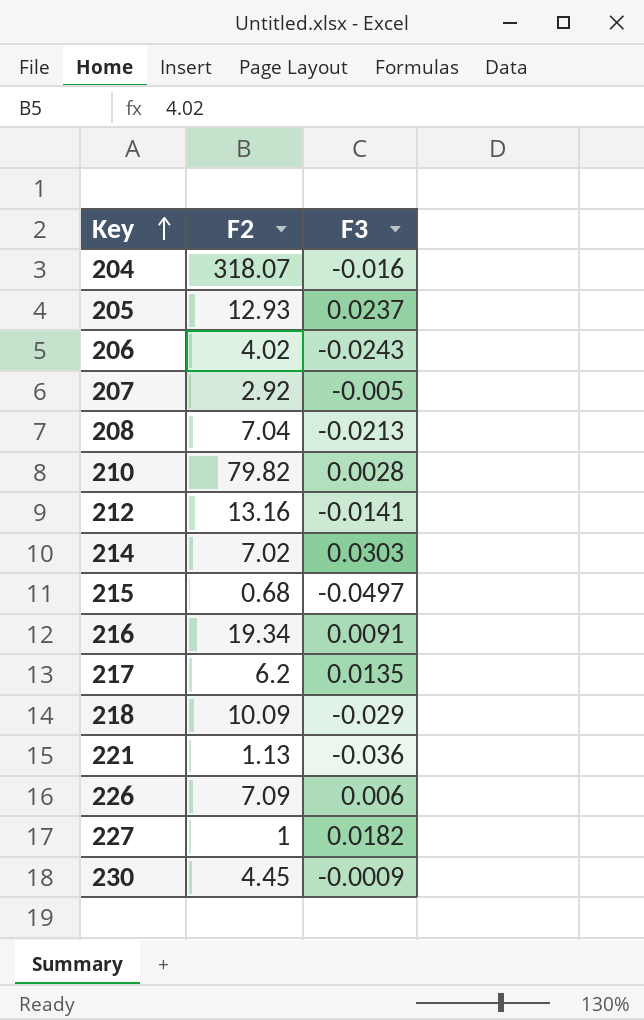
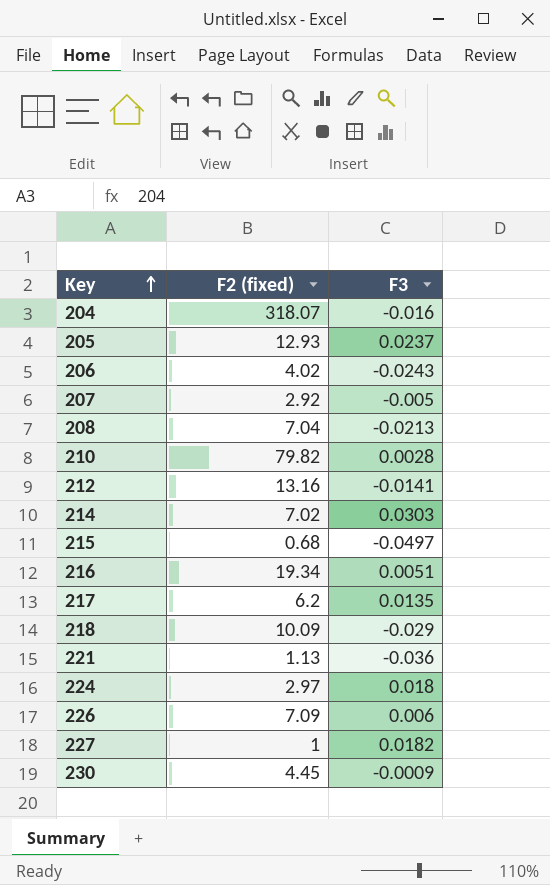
column name: F2 -> F2 (fixed)
216 | F3: 0.0091 -> 0.0051
row 224: none -> 2.97 | 0.018

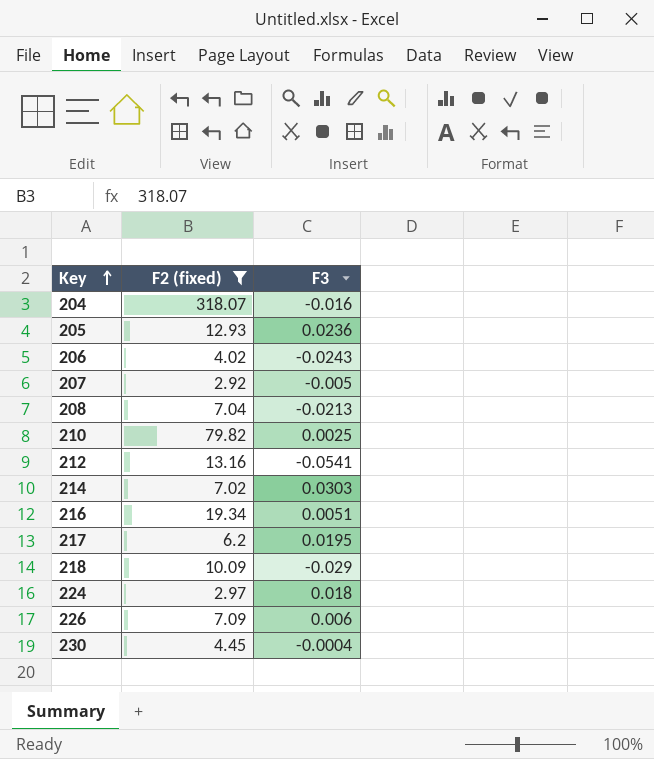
filter: none -> F2 (fixed) >= 2.92
205 | F3: 0.0237 -> 0.0236
210 | F3: 0.0028 -> 0.0025
212 | F3: -0.0141 -> -0.0541
217 | F3: 0.0135 -> 0.0195
230 | F3: -0.0009 -> -0.0004

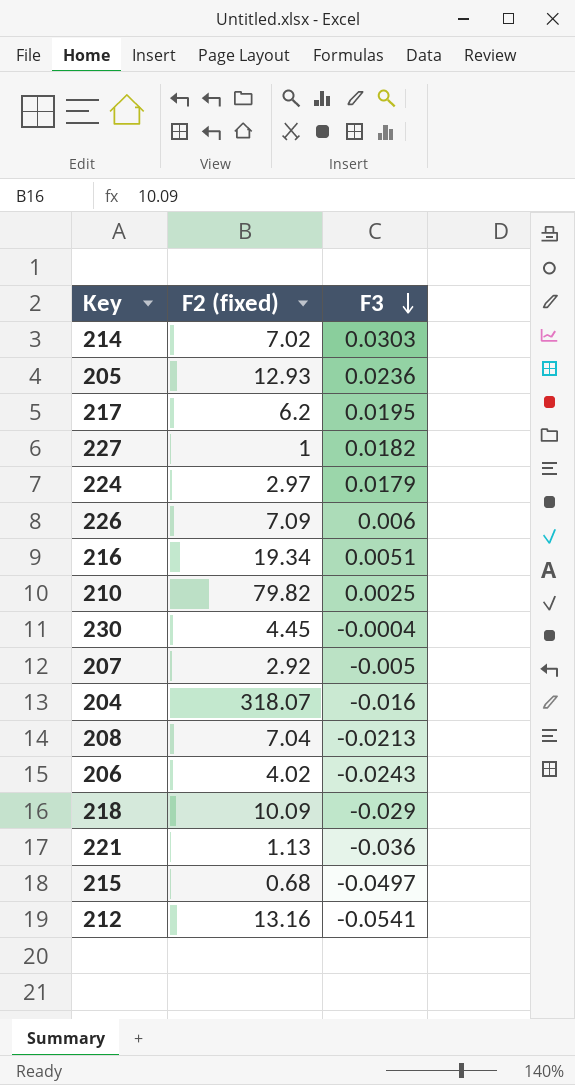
filter: F2 (fixed) >= 2.92 -> none
row order: Key ascending -> F3 descending
224 | F3: 0.018 -> 0.0179

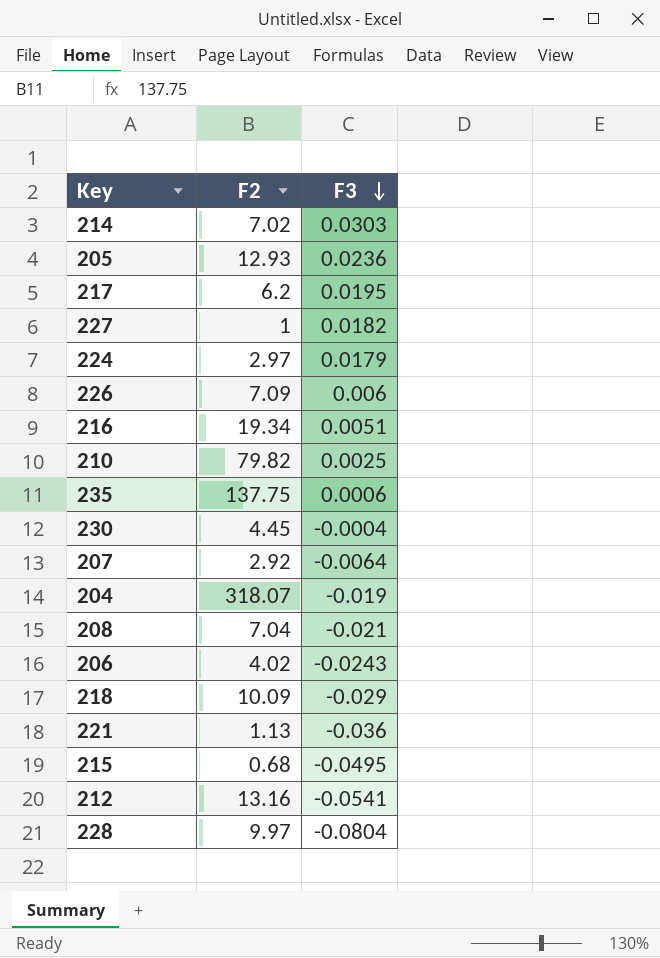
column name: F2 (fixed) -> F2
row 235: none -> 137.75 | 0.0006
207 | F3: -0.005 -> -0.0064
204 | F3: -0.016 -> -0.019
208 | F3: -0.0213 -> -0.021
215 | F3: -0.0497 -> -0.0495
row 228: none -> 9.97 | -0.0804

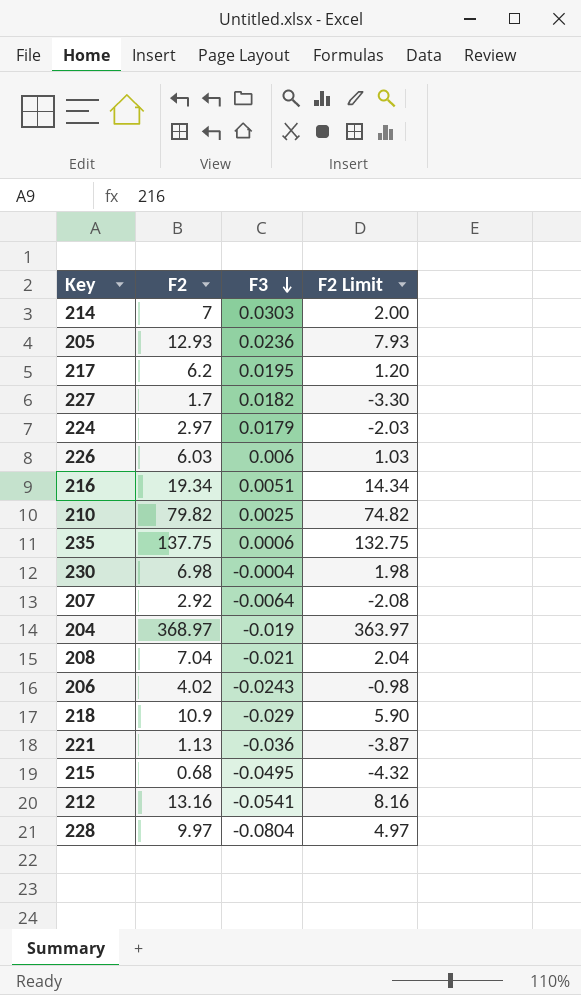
column F2 Limit | formula: none -> [F2] - 5
214 | F2: 7.02 -> 7
227 | F2: 1 -> 1.7
226 | F2: 7.09 -> 6.03
230 | F2: 4.45 -> 6.98
204 | F2: 318.07 -> 368.97
218 | F2: 10.09 -> 10.9

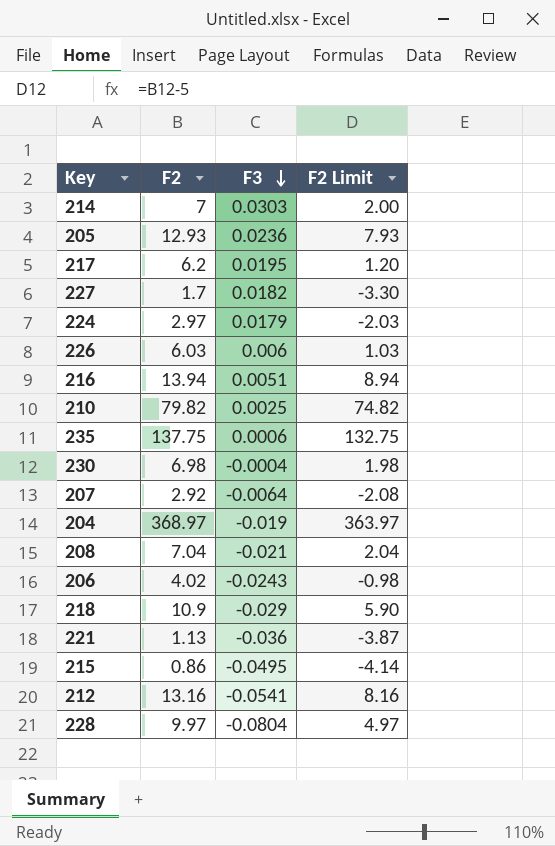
216 | F2: 19.34 -> 13.94
216 | F2 Limit: 14.34 -> 8.94
215 | F2: 0.68 -> 0.86
215 | F2 Limit: -4.32 -> -4.14

